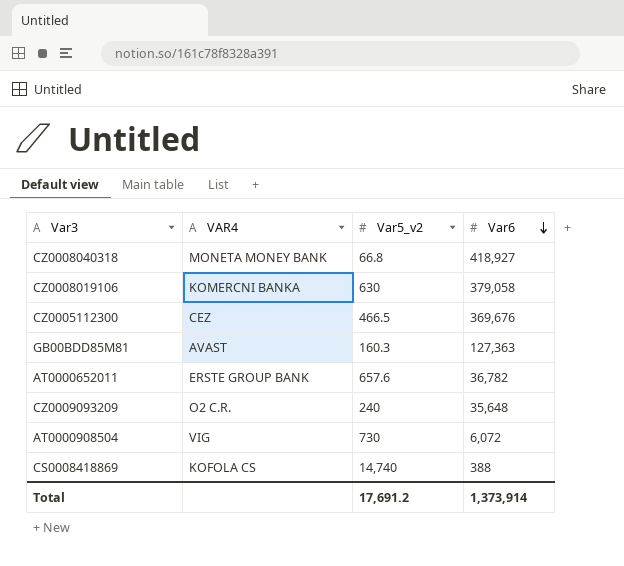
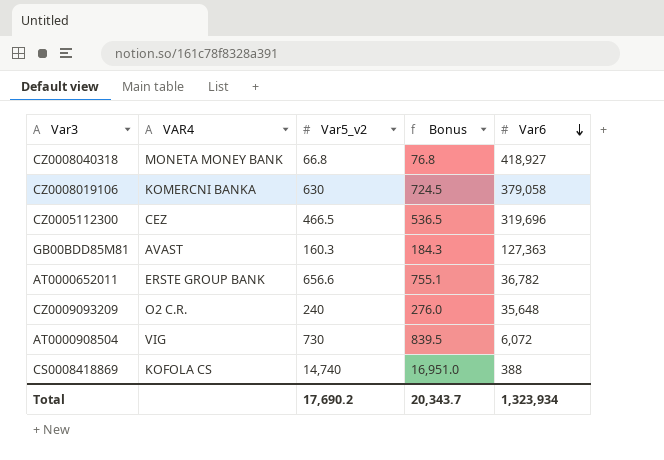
column Bonus | formula: none -> [Var5_v2] * 1.15
CZ0005112300 | Var6: 369,676 -> 319,696
AT0000652011 | Var5_v2: 657.6 -> 656.6
Total | Var5_v2: 17,691.2 -> 17,690.2
Total | Var6: 1,373,914 -> 1,323,934

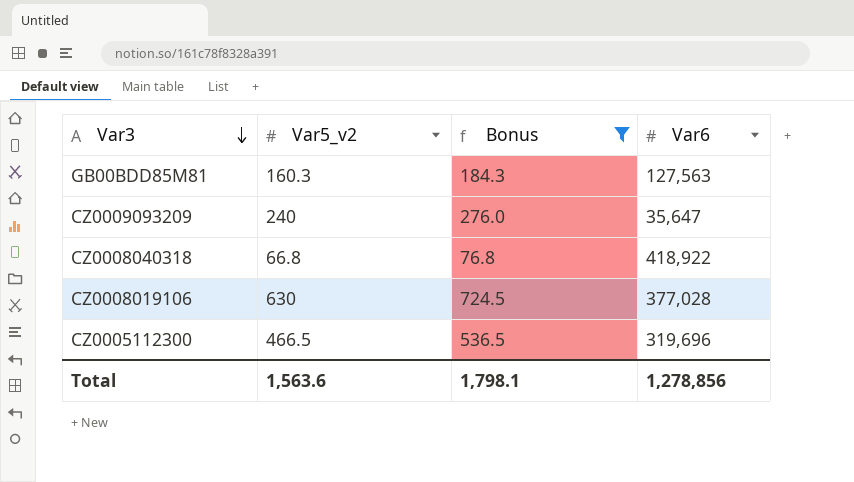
filter: none -> Bonus <= 724.5
row order: Var6 descending -> Var3 descending
column VAR4 | position: 2 -> none
GB00BDD85M81 | Var6: 127,363 -> 127,563
CZ0009093209 | Var6: 35,648 -> 35,647
CZ0008040318 | Var6: 418,927 -> 418,922
CZ0008019106 | Var6: 379,058 -> 377,028
Total | Var5_v2: 17,690.2 -> 1,563.6
Total | Bonus: 20,343.7 -> 1,798.1
Total | Var6: 1,323,934 -> 1,278,856

